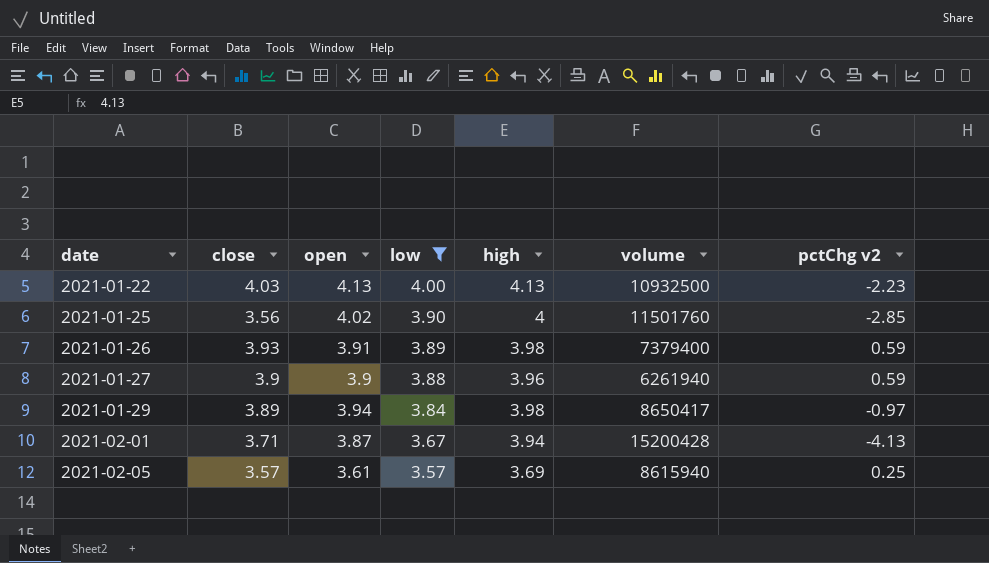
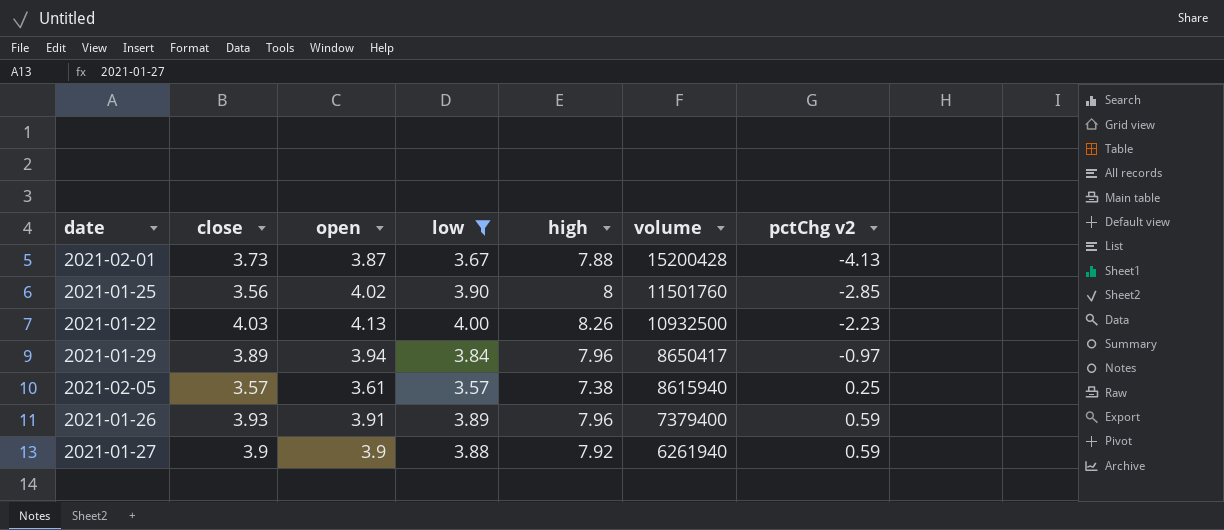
row order: date ascending -> volume descending
2021-02-01 | close: 3.71 -> 3.73
2021-02-01 | high: 3.94 -> 7.88
2021-01-25 | high: 4 -> 8
2021-01-22 | high: 4.13 -> 8.26
2021-01-29 | high: 3.98 -> 7.96
2021-02-05 | high: 3.69 -> 7.38
2021-01-26 | high: 3.98 -> 7.96
2021-01-27 | high: 3.96 -> 7.92

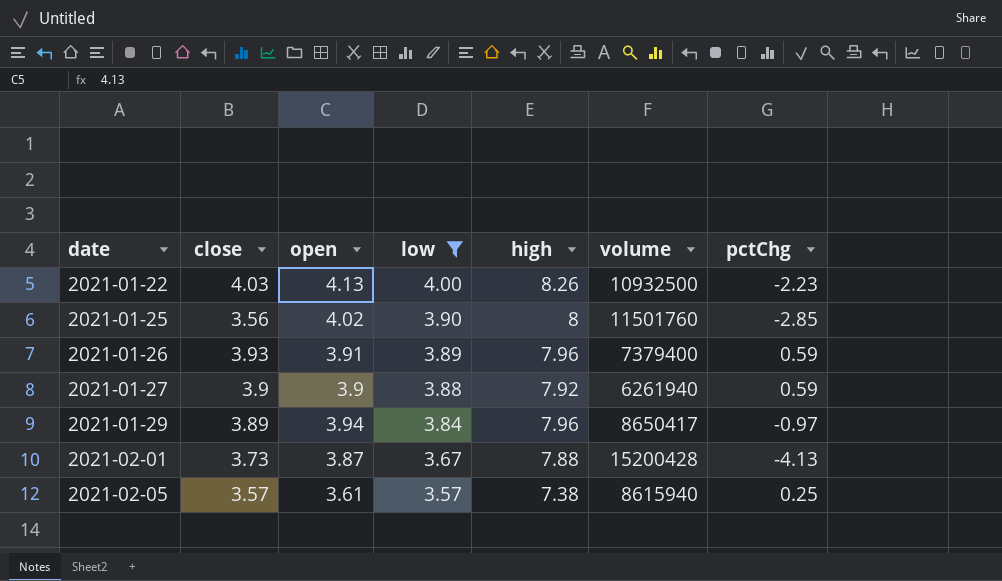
row order: volume descending -> date ascending
column name: pctChg v2 -> pctChg

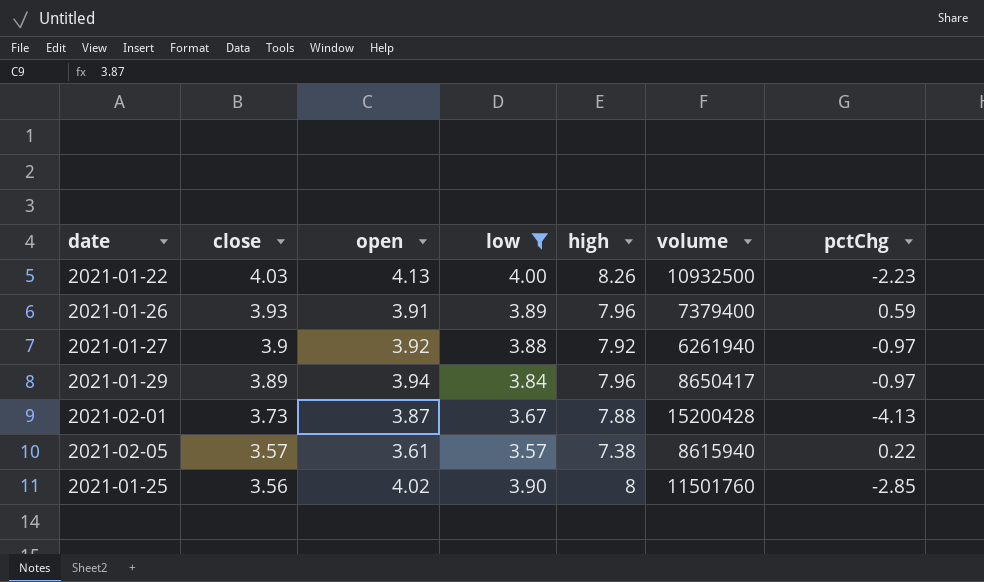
row order: date ascending -> close descending
2021-01-27 | open: 3.9 -> 3.92
2021-01-27 | pctChg: 0.59 -> -0.97
2021-02-05 | pctChg: 0.25 -> 0.22

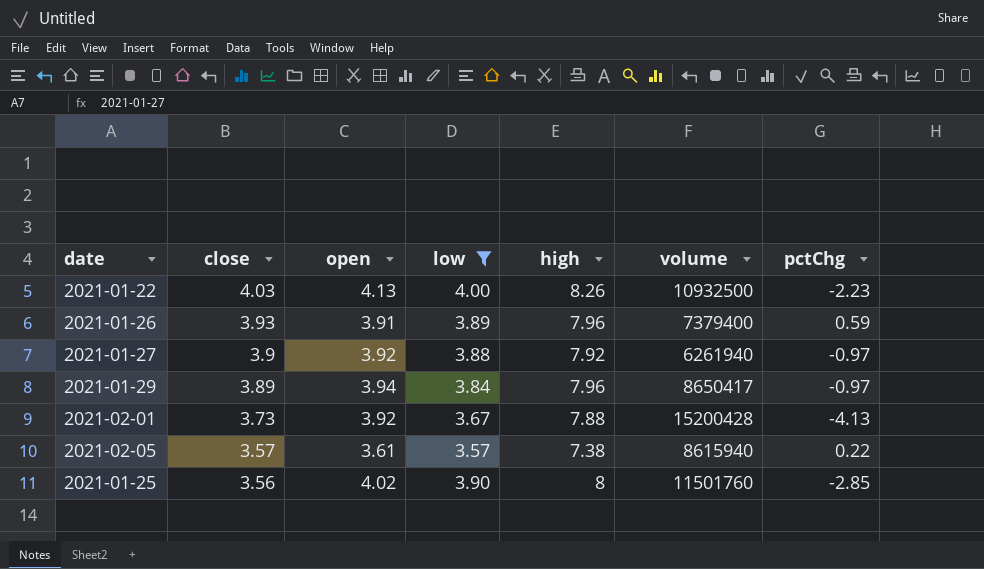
2021-02-01 | open: 3.87 -> 3.92

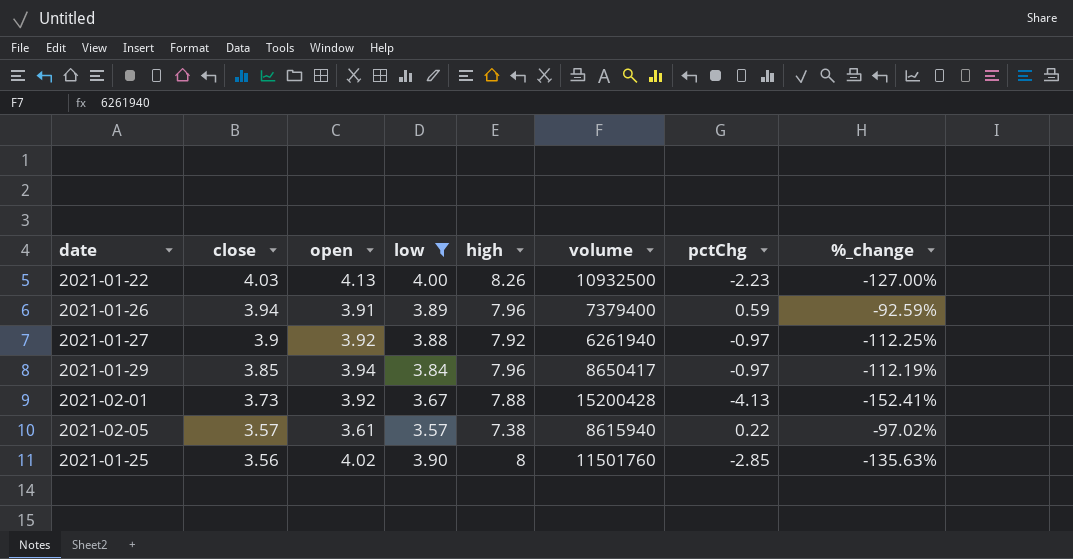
column %_change | formula: none -> ([pctChg] - [high]) / [high]
2021-01-26 | close: 3.93 -> 3.94
2021-01-29 | close: 3.89 -> 3.85

